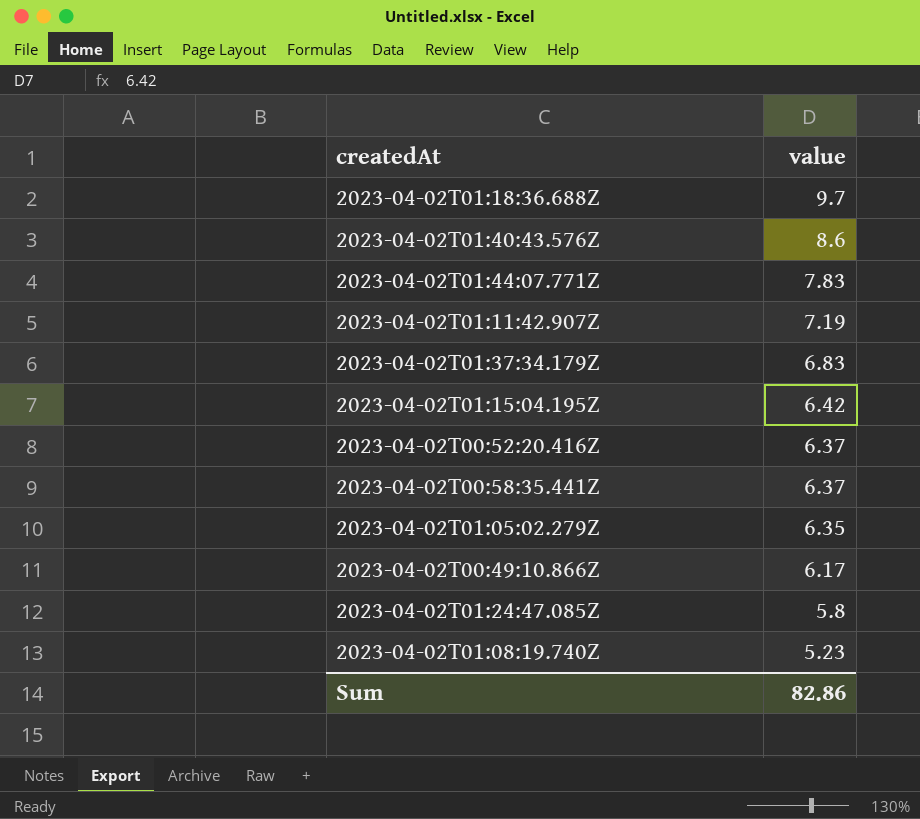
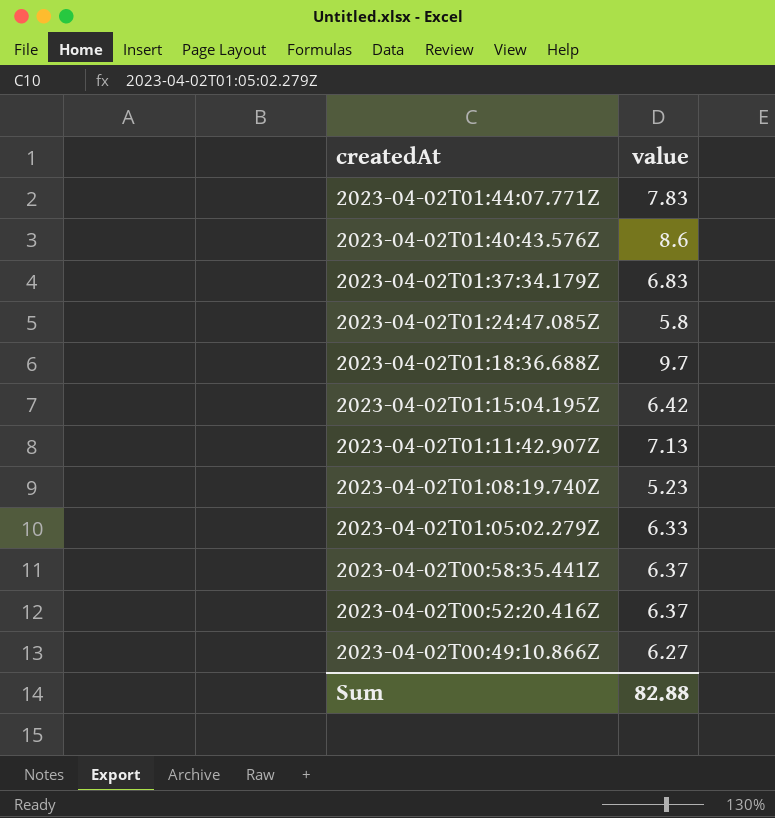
row order: value descending -> createdAt descending
2023-04-02T01:11:42.907Z | value: 7.19 -> 7.13
2023-04-02T01:05:02.279Z | value: 6.35 -> 6.33
2023-04-02T00:49:10.866Z | value: 6.17 -> 6.27
Sum | value: 82.86 -> 82.88

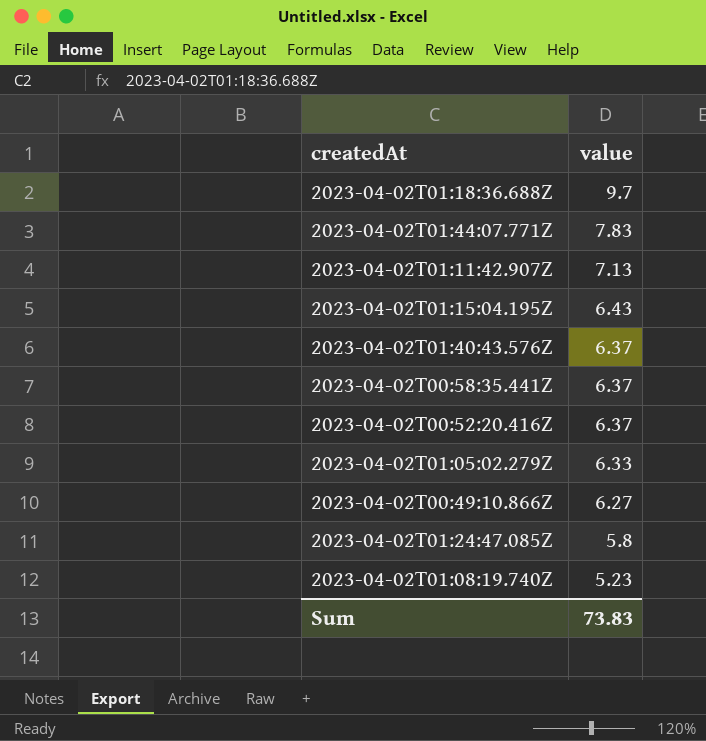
row order: createdAt descending -> value descending
row 2023-04-02T01:37:34.179Z: 6.83 -> none
2023-04-02T01:15:04.195Z | value: 6.42 -> 6.43
2023-04-02T01:40:43.576Z | value: 8.6 -> 6.37
Sum | value: 82.88 -> 73.83

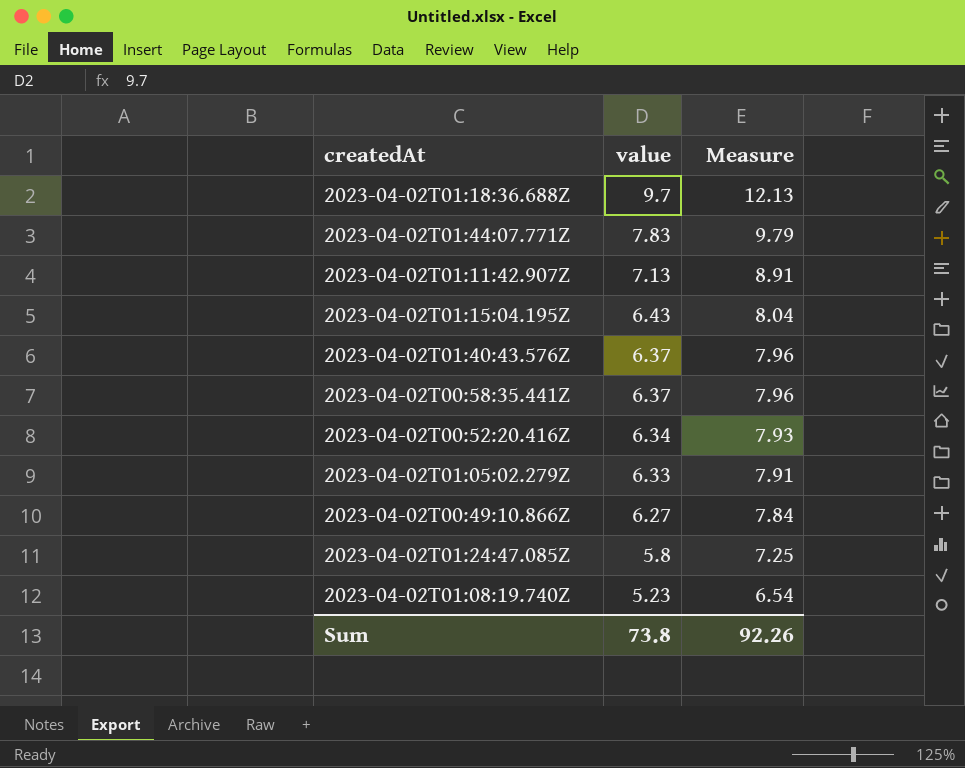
column Measure | formula: none -> [value] * 1.25
2023-04-02T00:52:20.416Z | value: 6.37 -> 6.34
Sum | value: 73.83 -> 73.8

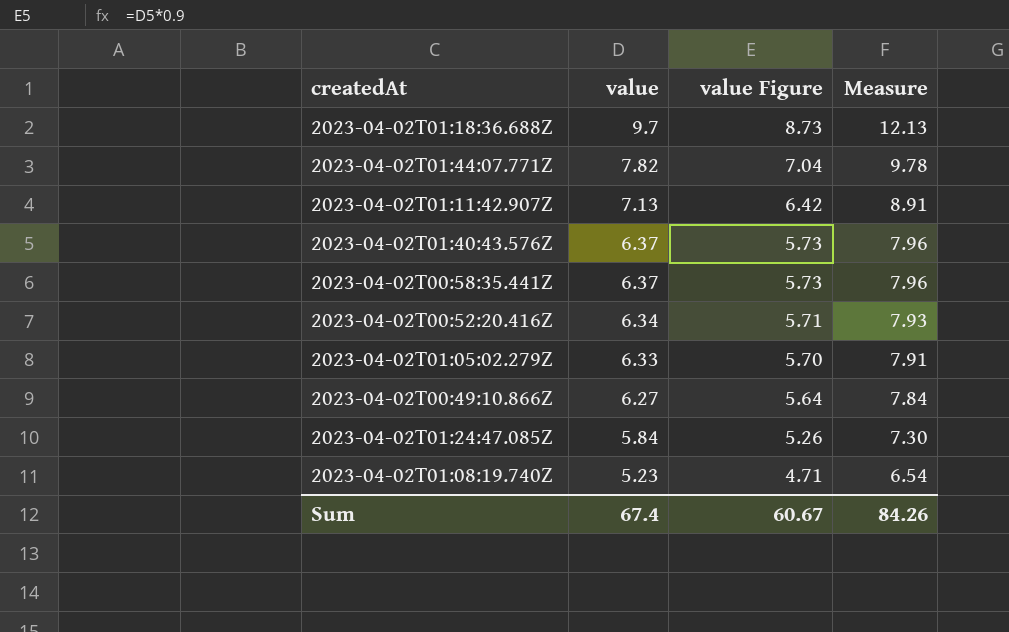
column value Figure | formula: none -> [value] * 0.9
row 2023-04-02T01:15:04.195Z: 6.43 | 8.04 -> none
2023-04-02T01:44:07.771Z | value: 7.83 -> 7.82
2023-04-02T01:44:07.771Z | Measure: 9.79 -> 9.78
2023-04-02T01:24:47.085Z | value: 5.8 -> 5.84
2023-04-02T01:24:47.085Z | Measure: 7.25 -> 7.30
Sum | value: 73.8 -> 67.4
Sum | Measure: 92.26 -> 84.26

